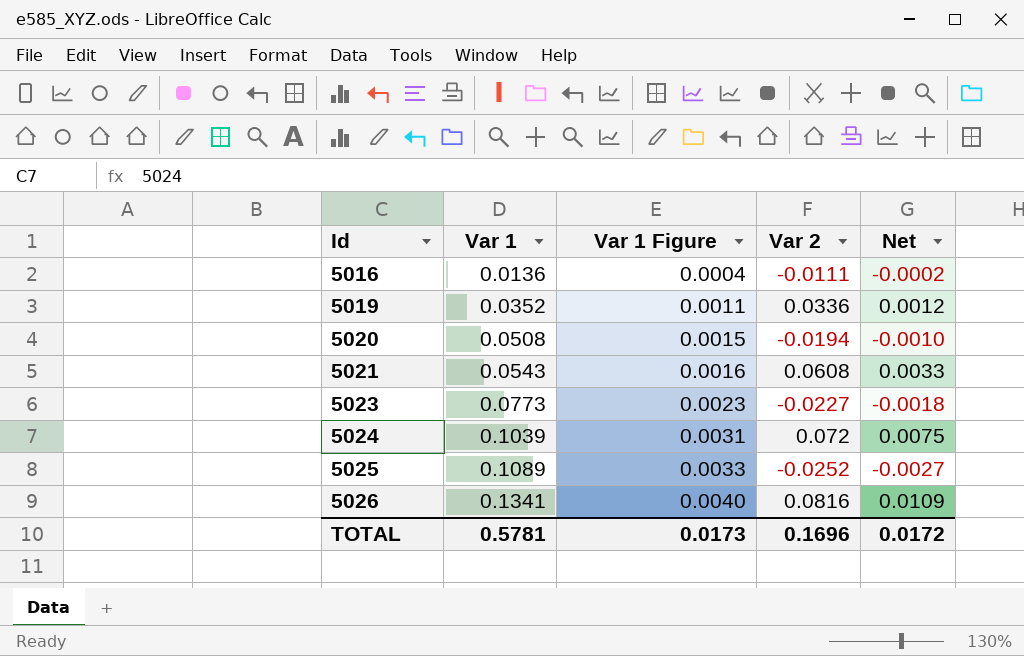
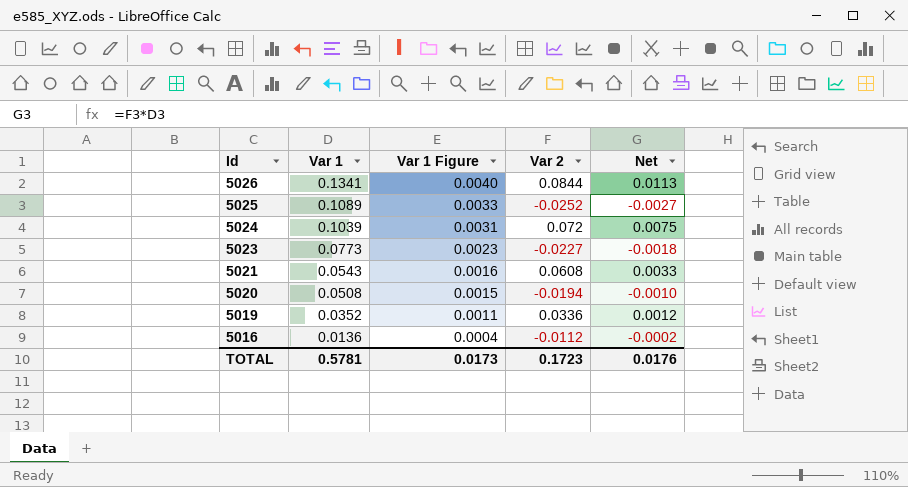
row order: Id ascending -> Id descending
5026 | Var 2: 0.0816 -> 0.0844
5026 | Net: 0.0109 -> 0.0113
5016 | Var 2: -0.0111 -> -0.0112
TOTAL | Var 2: 0.1696 -> 0.1723
TOTAL | Net: 0.0172 -> 0.0176

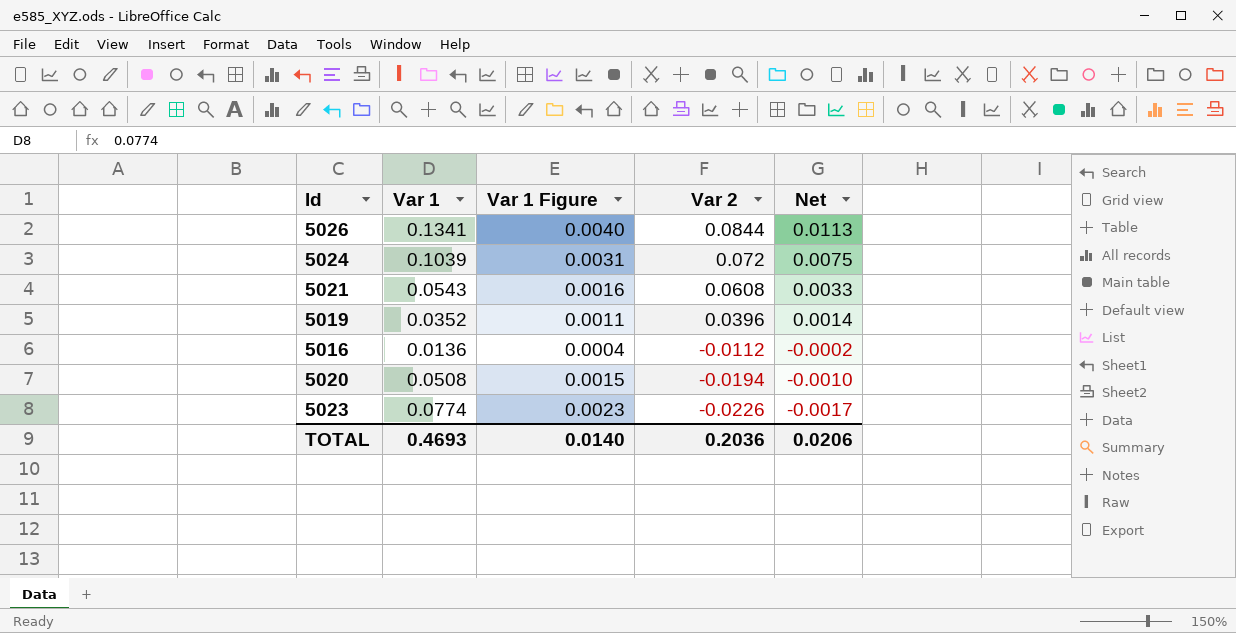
row order: Id descending -> Var 2 descending
row 5025: 0.1089 | 0.0033 | -0.0252 | -0.0027 -> none
5019 | Var 2: 0.0336 -> 0.0396
5019 | Net: 0.0012 -> 0.0014
5023 | Var 1: 0.0773 -> 0.0774
5023 | Var 2: -0.0227 -> -0.0226
5023 | Net: -0.0018 -> -0.0017
TOTAL | Var 1: 0.5781 -> 0.4693
TOTAL | Var 1 Figure: 0.0173 -> 0.0140
TOTAL | Var 2: 0.1723 -> 0.2036
TOTAL | Net: 0.0176 -> 0.0206

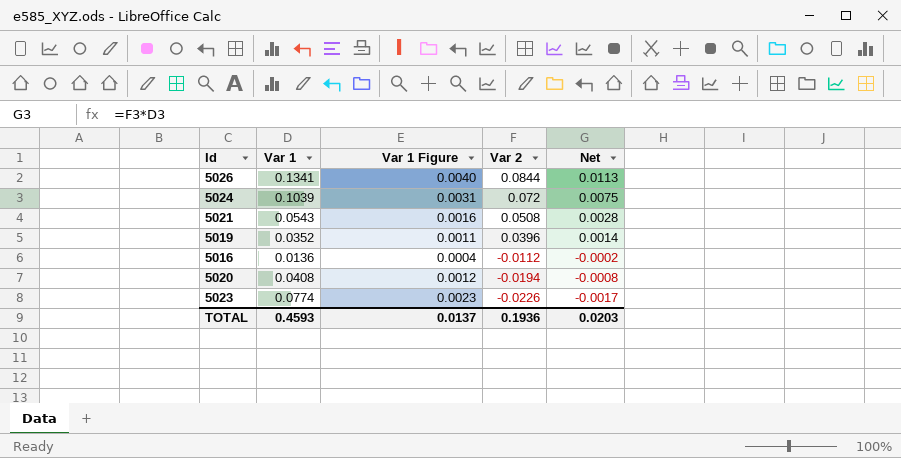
5021 | Var 2: 0.0608 -> 0.0508
5021 | Net: 0.0033 -> 0.0028
5020 | Var 1: 0.0508 -> 0.0408
5020 | Var 1 Figure: 0.0015 -> 0.0012
5020 | Net: -0.0010 -> -0.0008
TOTAL | Var 1: 0.4693 -> 0.4593
TOTAL | Var 1 Figure: 0.0140 -> 0.0137
TOTAL | Var 2: 0.2036 -> 0.1936
TOTAL | Net: 0.0206 -> 0.0203

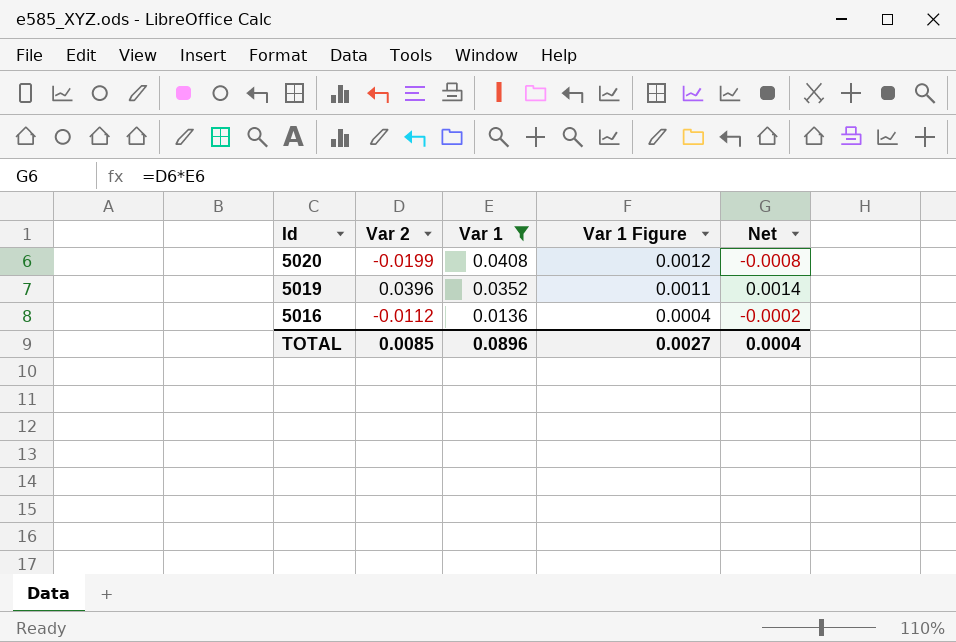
filter: none -> Var 1 <= 0.0408
row order: Var 2 descending -> Id descending
column Var 2 | position: 4 -> 2
5020 | Var 2: -0.0194 -> -0.0199
TOTAL | Var 2: 0.1936 -> 0.0085
TOTAL | Var 1: 0.4593 -> 0.0896
TOTAL | Var 1 Figure: 0.0137 -> 0.0027
TOTAL | Net: 0.0203 -> 0.0004

